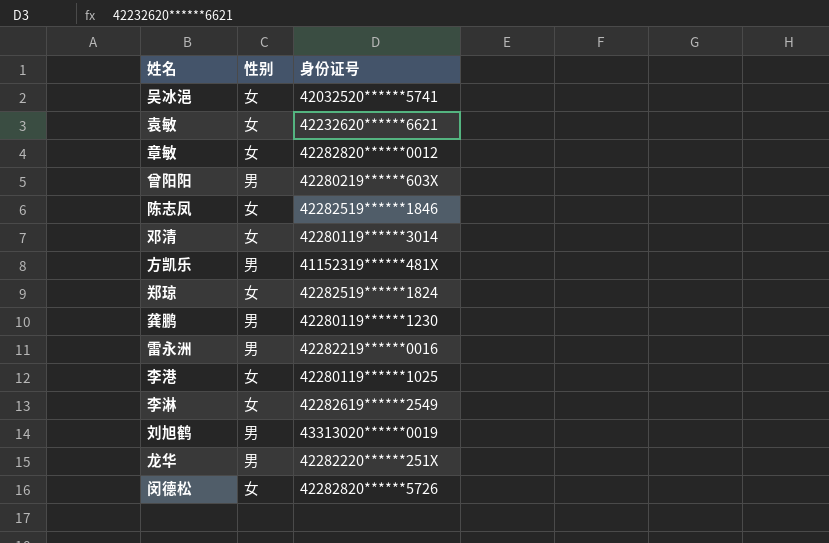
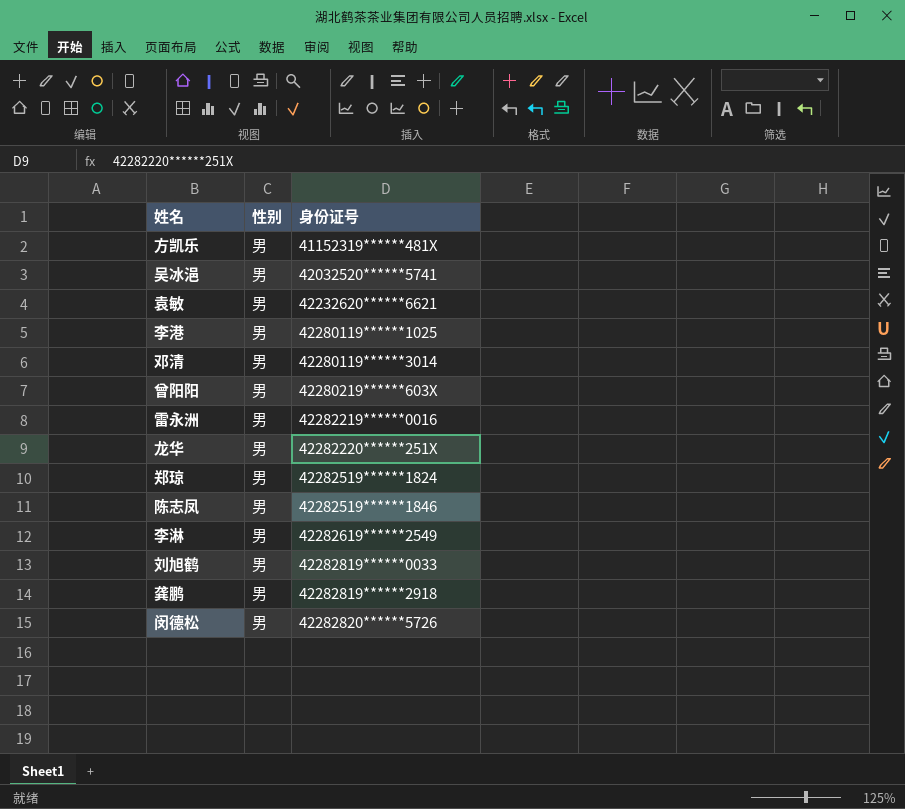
row order: none -> 身份证号 ascending
row 章敏: 女 | 42282820******0012 -> none
吴冰浥 | 性别: 女 -> 男
袁敏 | 性别: 女 -> 男
李港 | 性别: 女 -> 男
邓清 | 性别: 女 -> 男
郑琼 | 性别: 女 -> 男
陈志凤 | 性别: 女 -> 男
李淋 | 性别: 女 -> 男
刘旭鹤 | 身份证号: 43313020******0019 -> 42282819******0033
龚鹏 | 身份证号: 42280119******1230 -> 42282819******2918
闵德松 | 性别: 女 -> 男

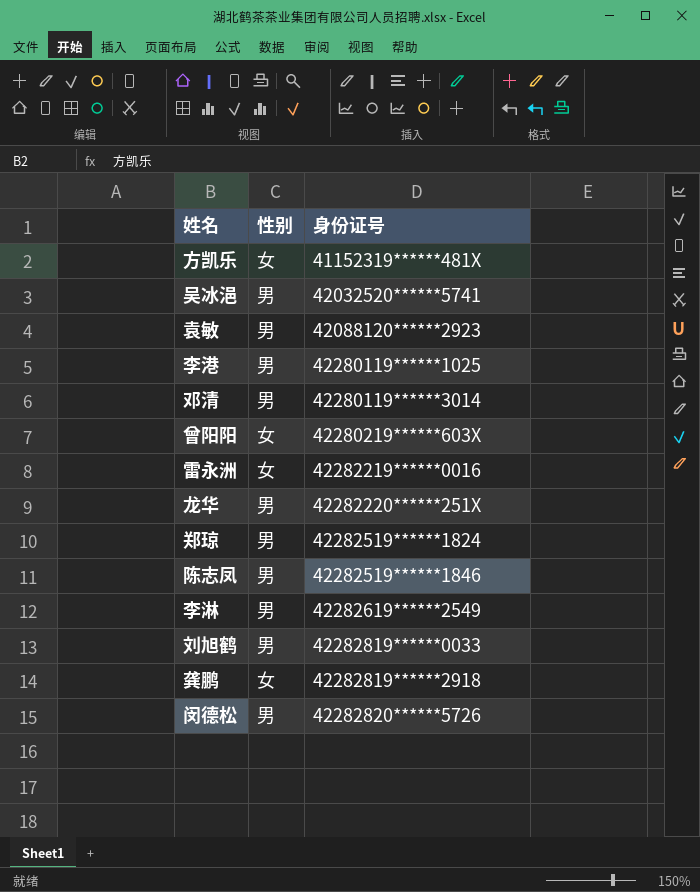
方凯乐 | 性别: 男 -> 女
袁敏 | 身份证号: 42232620******6621 -> 42088120******2923
曾阳阳 | 性别: 男 -> 女
雷永洲 | 性别: 男 -> 女
龚鹏 | 性别: 男 -> 女

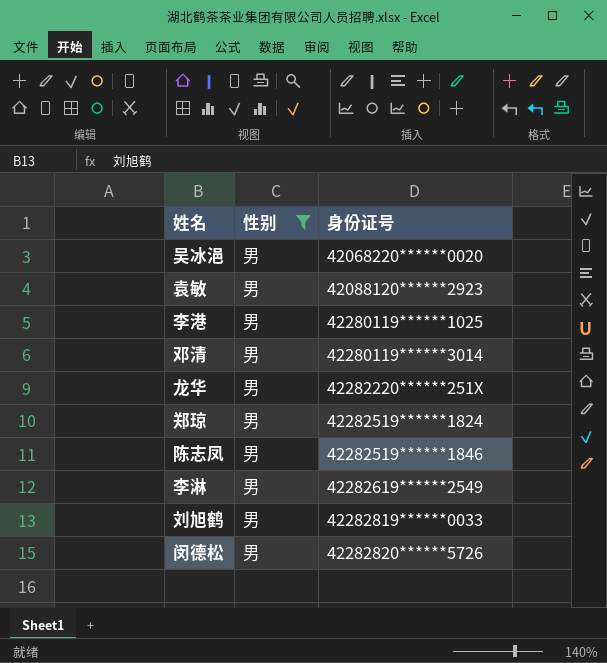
filter: none -> 性别 = 男
吴冰浥 | 身份证号: 42032520******5741 -> 42068220******0020

